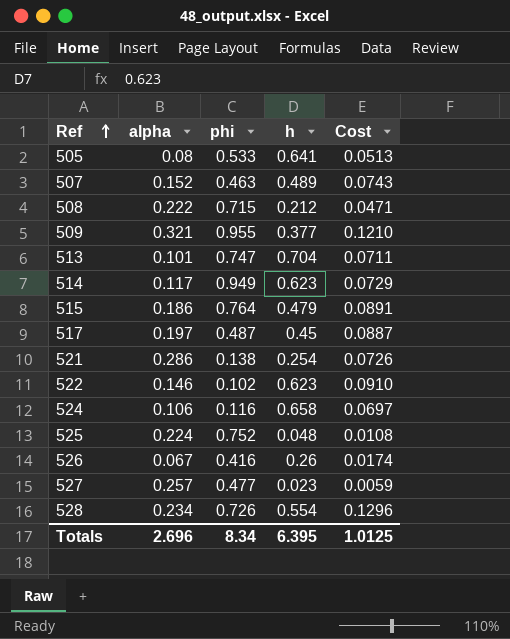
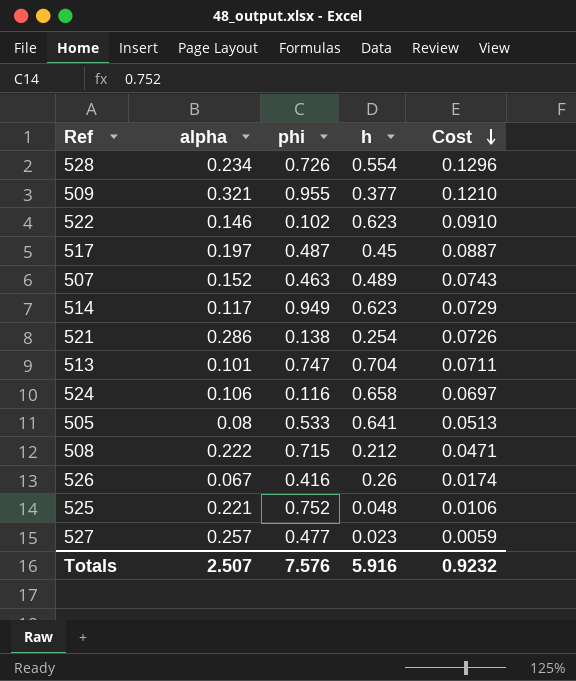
row order: Ref ascending -> Cost descending
row 515: 0.186 | 0.764 | 0.479 | 0.0891 -> none
525 | alpha: 0.224 -> 0.221
525 | Cost: 0.0108 -> 0.0106
Totals | alpha: 2.696 -> 2.507
Totals | phi: 8.34 -> 7.576
Totals | h: 6.395 -> 5.916
Totals | Cost: 1.0125 -> 0.9232

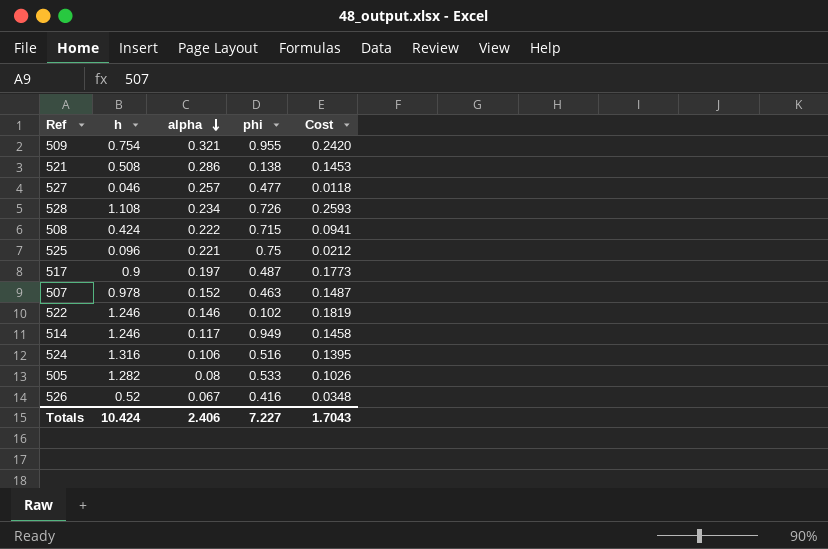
row order: Cost descending -> alpha descending
column h | position: 4 -> 2
row 513: 0.101 | 0.747 | 0.704 | 0.0711 -> none
509 | h: 0.377 -> 0.754
509 | Cost: 0.1210 -> 0.2420
521 | h: 0.254 -> 0.508
521 | Cost: 0.0726 -> 0.1453
527 | h: 0.023 -> 0.046
527 | Cost: 0.0059 -> 0.0118
528 | h: 0.554 -> 1.108
528 | Cost: 0.1296 -> 0.2593
508 | h: 0.212 -> 0.424
508 | Cost: 0.0471 -> 0.0941
525 | h: 0.048 -> 0.096
525 | phi: 0.752 -> 0.75
525 | Cost: 0.0106 -> 0.0212
517 | h: 0.45 -> 0.9
517 | Cost: 0.0887 -> 0.1773
507 | h: 0.489 -> 0.978
507 | Cost: 0.0743 -> 0.1487
522 | h: 0.623 -> 1.246
522 | Cost: 0.0910 -> 0.1819
514 | h: 0.623 -> 1.246
514 | Cost: 0.0729 -> 0.1458
524 | h: 0.658 -> 1.316
524 | phi: 0.116 -> 0.516
524 | Cost: 0.0697 -> 0.1395
505 | h: 0.641 -> 1.282
505 | Cost: 0.0513 -> 0.1026
526 | h: 0.26 -> 0.52
526 | Cost: 0.0174 -> 0.0348
Totals | h: 5.916 -> 10.424
Totals | alpha: 2.507 -> 2.406
Totals | phi: 7.576 -> 7.227
Totals | Cost: 0.9232 -> 1.7043

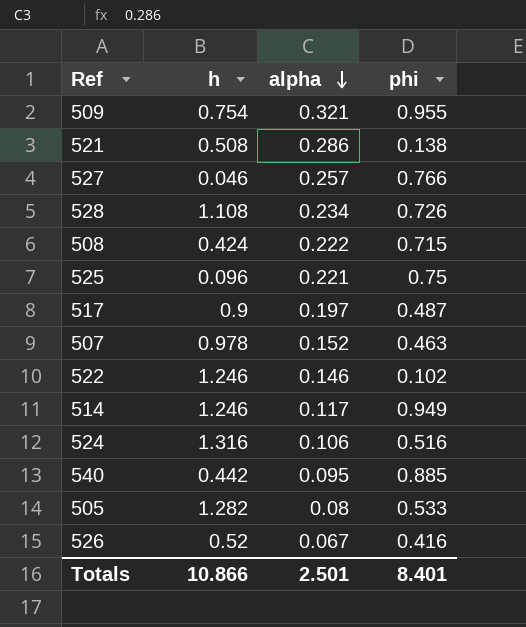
column Cost | formula: [h] * [alpha] -> none
527 | phi: 0.477 -> 0.766
row 540: none -> 0.442 | 0.095 | 0.885
Totals | h: 10.424 -> 10.866
Totals | alpha: 2.406 -> 2.501
Totals | phi: 7.227 -> 8.401

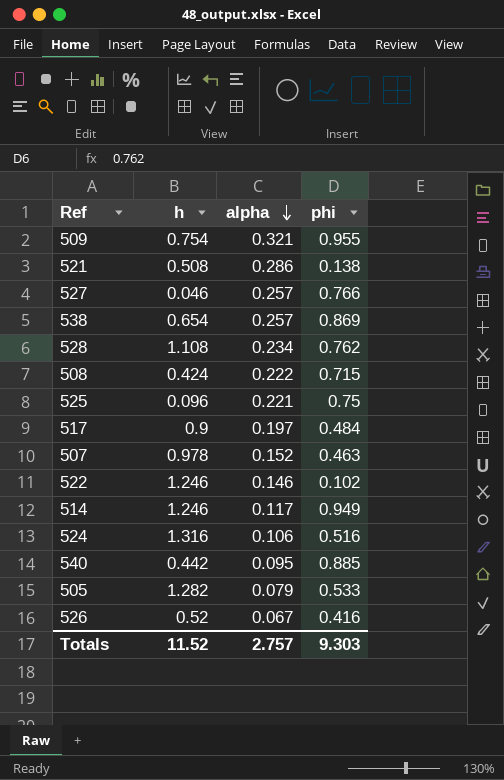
row 538: none -> 0.654 | 0.257 | 0.869
528 | phi: 0.726 -> 0.762
517 | phi: 0.487 -> 0.484
505 | alpha: 0.08 -> 0.079
Totals | h: 10.866 -> 11.52
Totals | alpha: 2.501 -> 2.757
Totals | phi: 8.401 -> 9.303

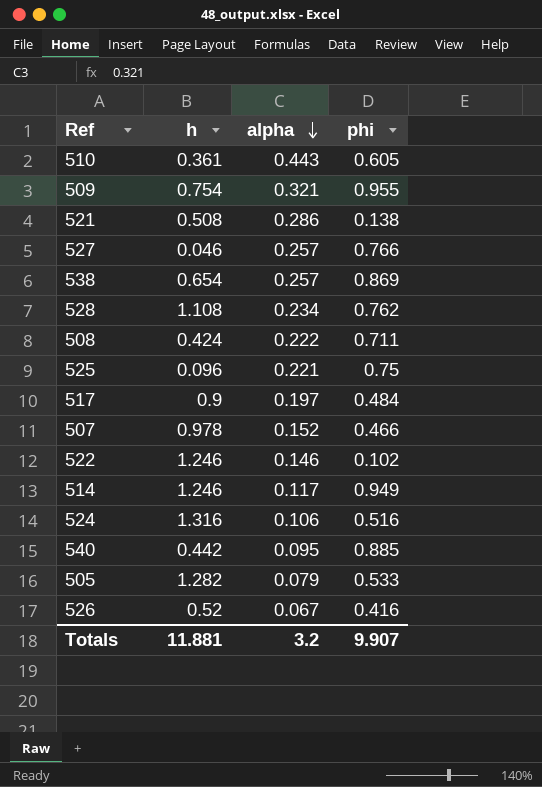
row 510: none -> 0.361 | 0.443 | 0.605
508 | phi: 0.715 -> 0.711
507 | phi: 0.463 -> 0.466
Totals | h: 11.52 -> 11.881
Totals | alpha: 2.757 -> 3.2
Totals | phi: 9.303 -> 9.907

